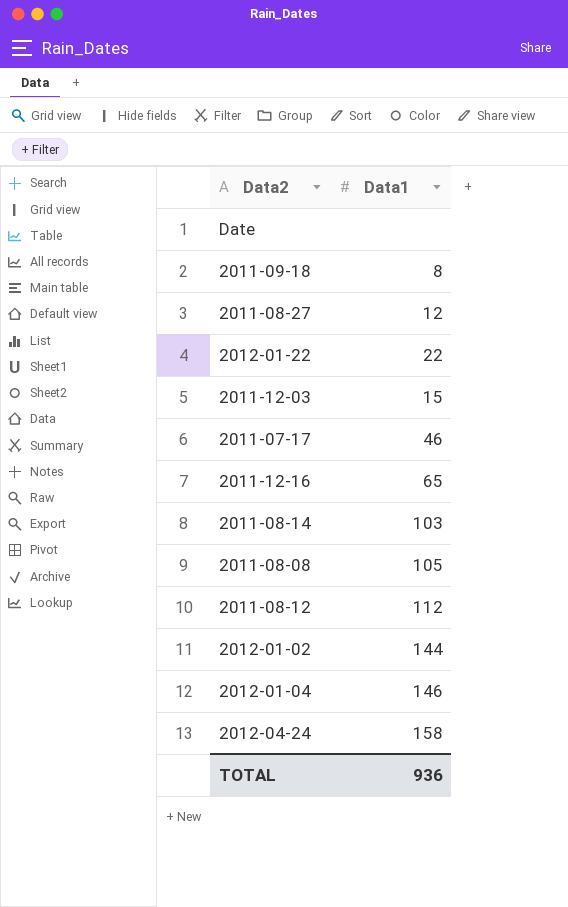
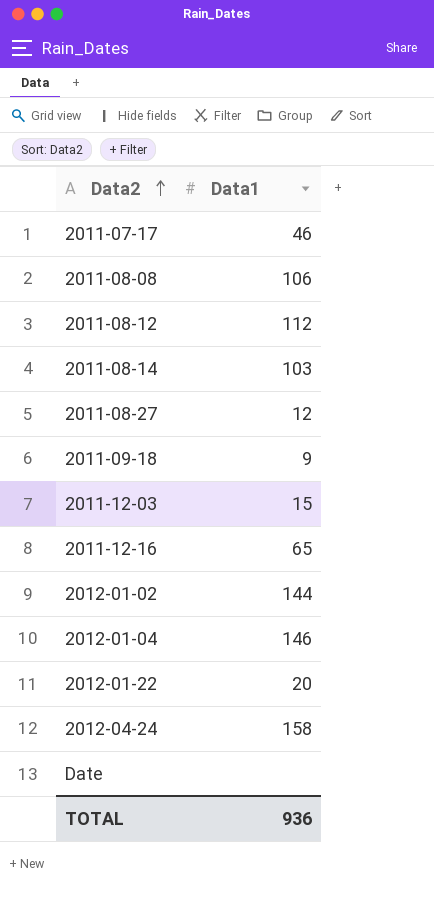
row order: none -> Data2 ascending
2011-08-08 | Data1: 105 -> 106
2011-09-18 | Data1: 8 -> 9
2012-01-22 | Data1: 22 -> 20

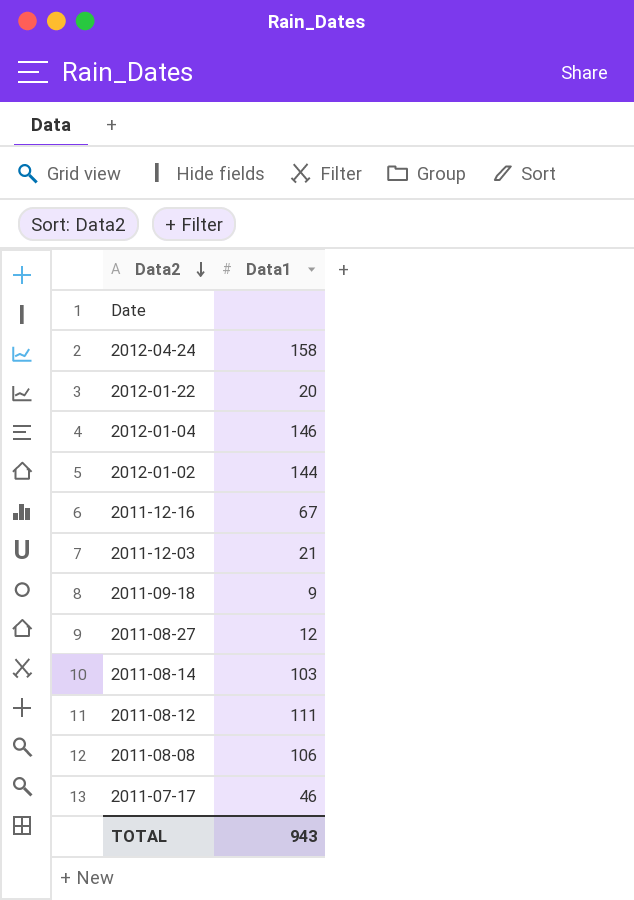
row order: Data2 ascending -> Data2 descending
2011-12-16 | Data1: 65 -> 67
2011-12-03 | Data1: 15 -> 21
2011-08-12 | Data1: 112 -> 111
TOTAL | Data1: 936 -> 943

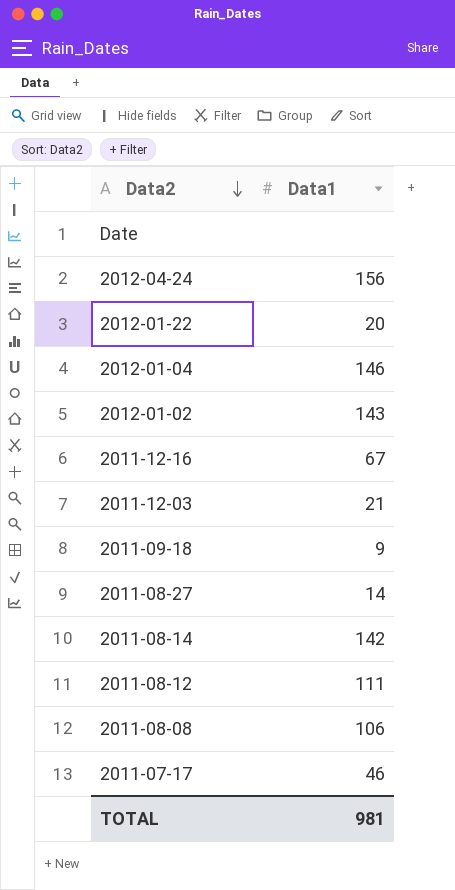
2012-04-24 | Data1: 158 -> 156
2012-01-02 | Data1: 144 -> 143
2011-08-27 | Data1: 12 -> 14
2011-08-14 | Data1: 103 -> 142
TOTAL | Data1: 943 -> 981

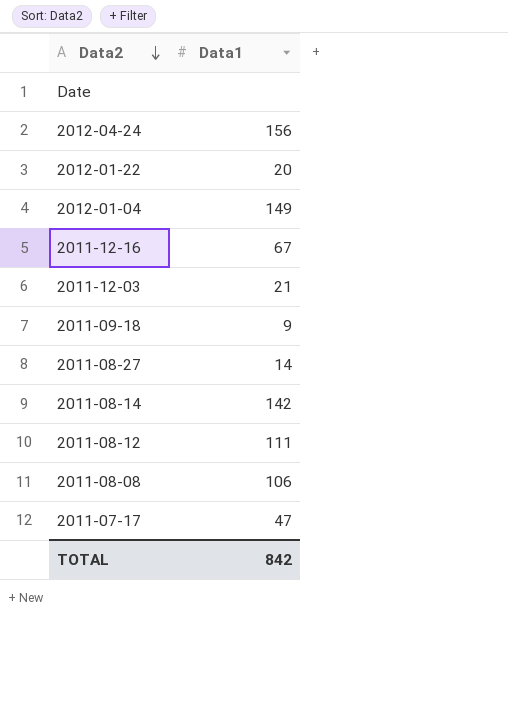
row 2012-01-02: 143 -> none
2012-01-04 | Data1: 146 -> 149
2011-07-17 | Data1: 46 -> 47
TOTAL | Data1: 981 -> 842

